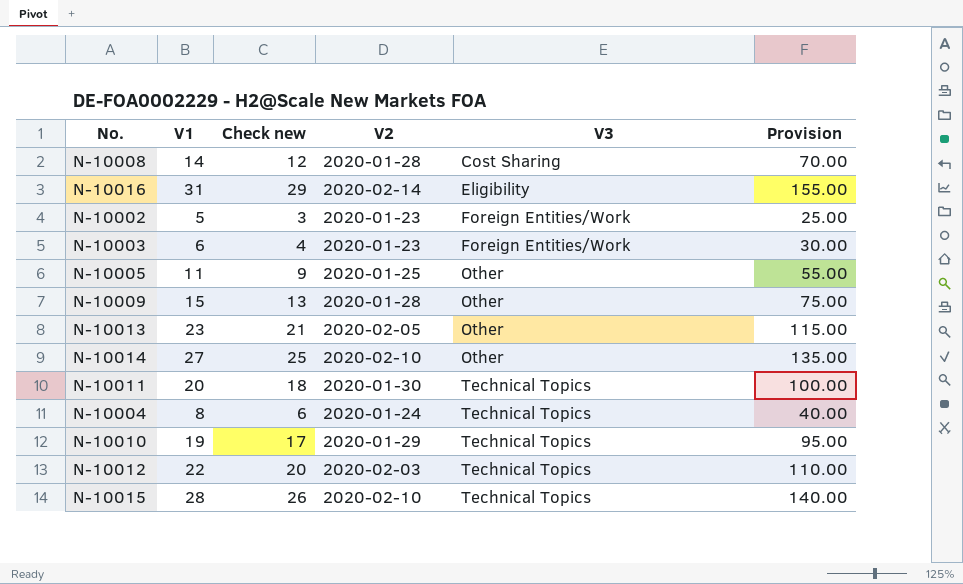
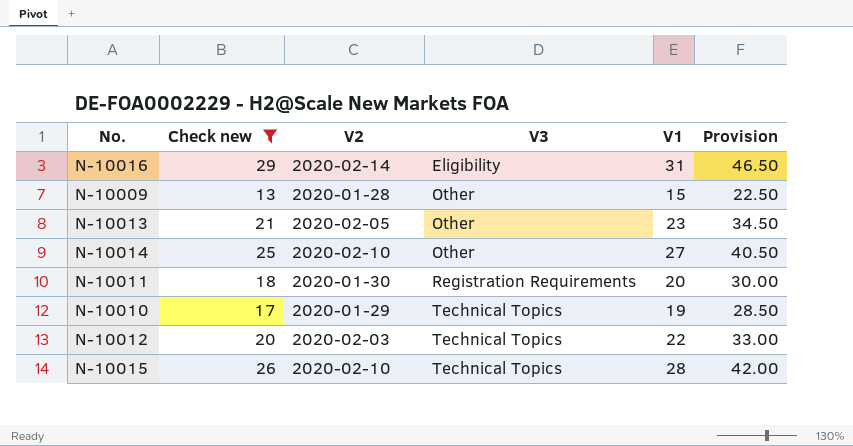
filter: none -> Check new >= 13
column V1 | position: 2 -> 5
column Provision | formula: [V1] * 5 -> [V1] * 1.5
N-10011 | V3: Technical Topics -> Registration Requirements

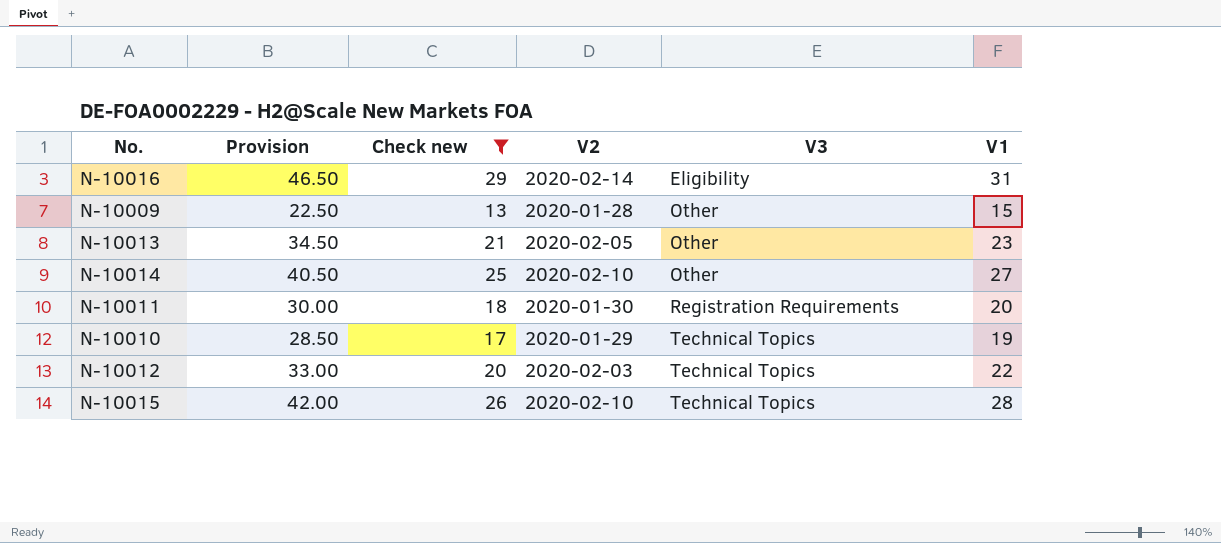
column Provision | position: 6 -> 2

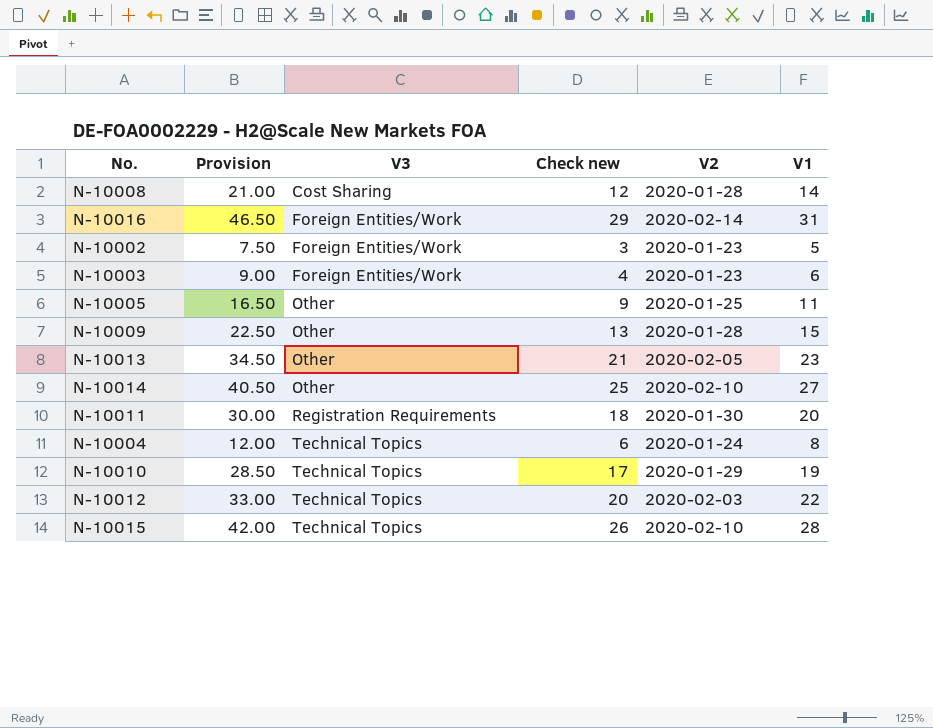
filter: Check new >= 13 -> none
column V3 | position: 5 -> 3
N-10016 | V3: Eligibility -> Foreign Entities/Work

